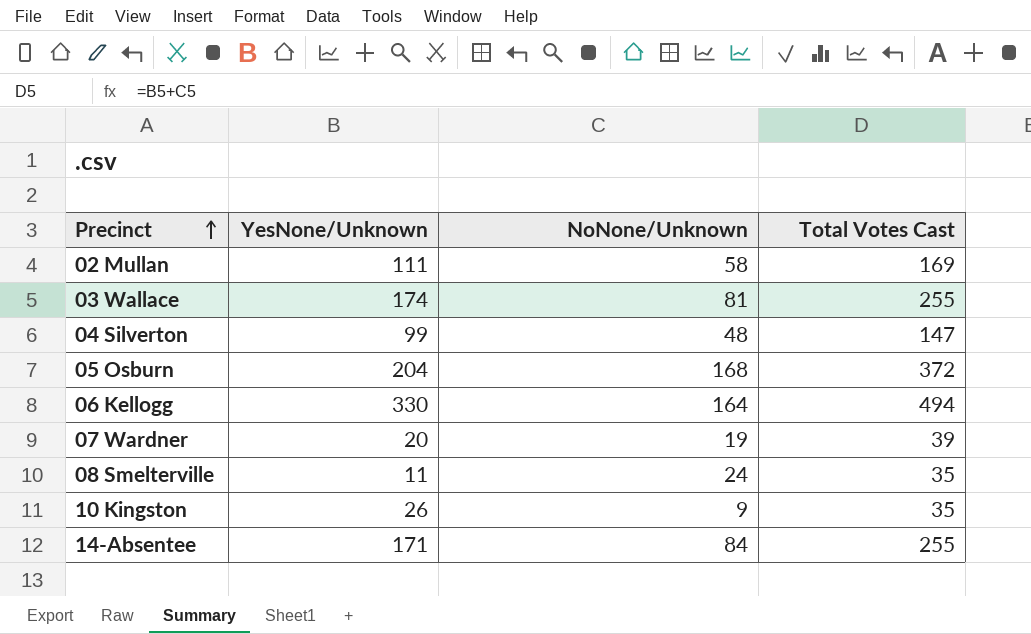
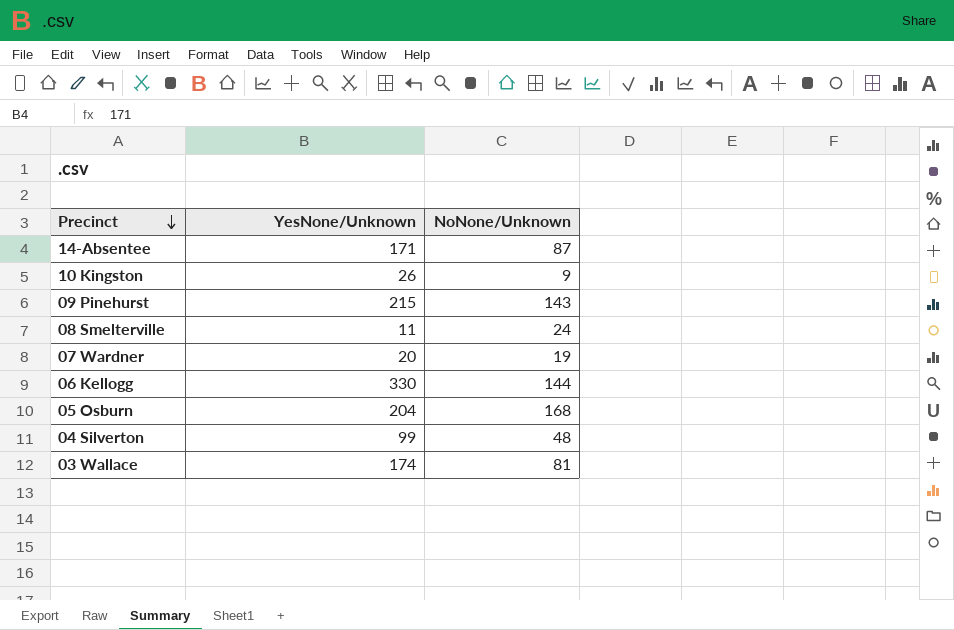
row order: Precinct ascending -> Precinct descending
column Total Votes Cast | formula: [YesNone/Unknown] + [NoNone/Unknown] -> none
row 02 Mullan: 111 | 58 | 169 -> none
14-Absentee | NoNone/Unknown: 84 -> 87
row 09 Pinehurst: none -> 215 | 143
06 Kellogg | NoNone/Unknown: 164 -> 144

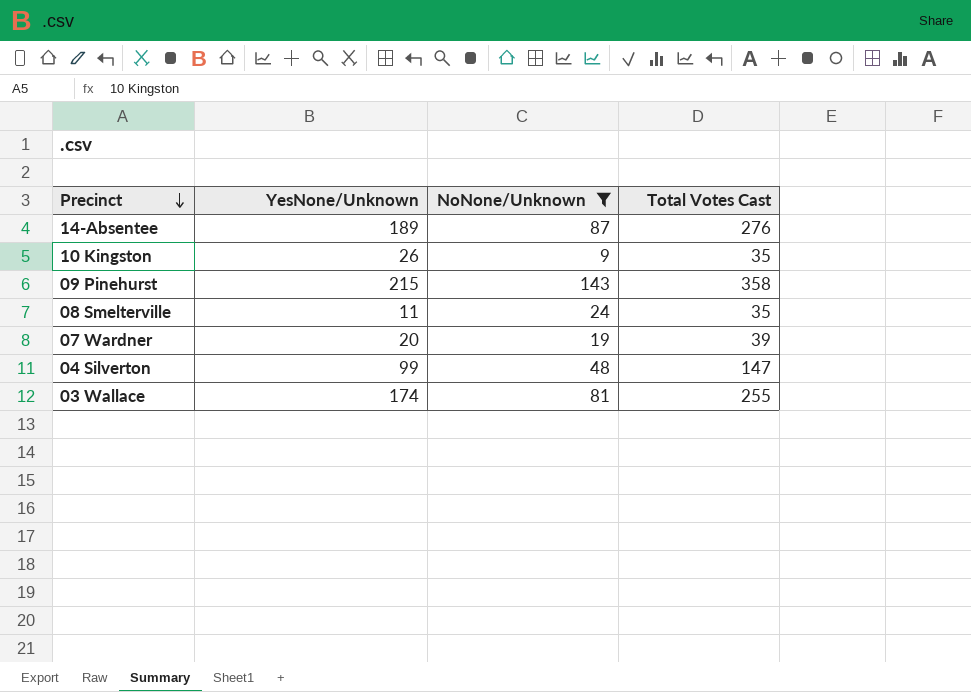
filter: none -> NoNone/Unknown <= 143
column Total Votes Cast | formula: none -> [YesNone/Unknown] + [NoNone/Unknown]
14-Absentee | YesNone/Unknown: 171 -> 189

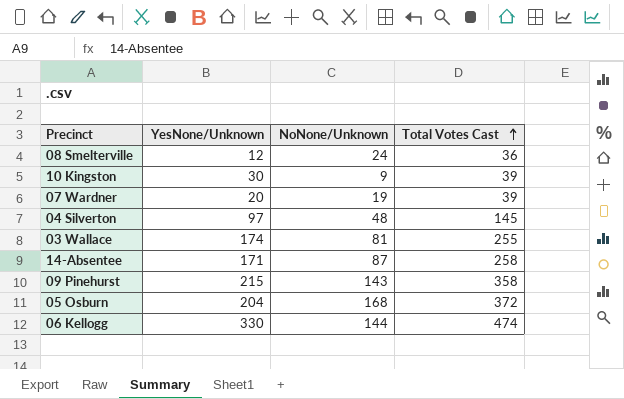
filter: NoNone/Unknown <= 143 -> none
row order: Precinct descending -> Total Votes Cast ascending
08 Smelterville | YesNone/Unknown: 11 -> 12
08 Smelterville | Total Votes Cast: 35 -> 36
10 Kingston | YesNone/Unknown: 26 -> 30
10 Kingston | Total Votes Cast: 35 -> 39
04 Silverton | YesNone/Unknown: 99 -> 97
04 Silverton | Total Votes Cast: 147 -> 145
14-Absentee | YesNone/Unknown: 189 -> 171
14-Absentee | Total Votes Cast: 276 -> 258

